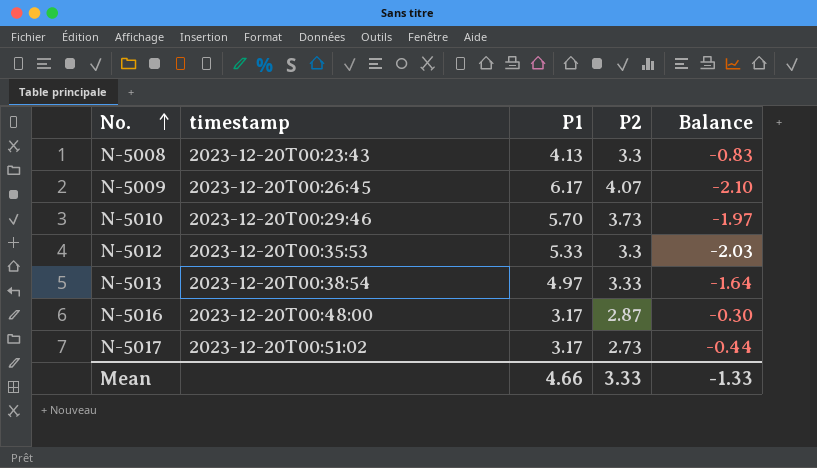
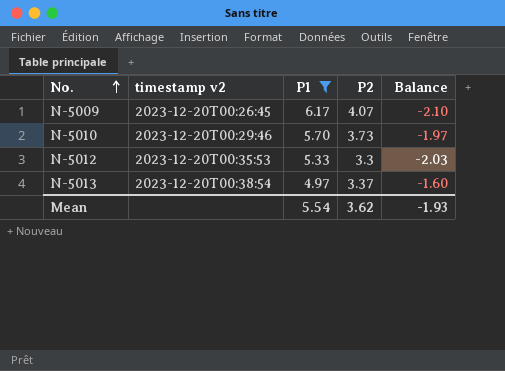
filter: none -> P1 >= 4.97
column name: timestamp -> timestamp v2
N-5013 | P2: 3.33 -> 3.37
N-5013 | Balance: -1.64 -> -1.60
Mean | P1: 4.66 -> 5.54
Mean | P2: 3.33 -> 3.62
Mean | Balance: -1.33 -> -1.93

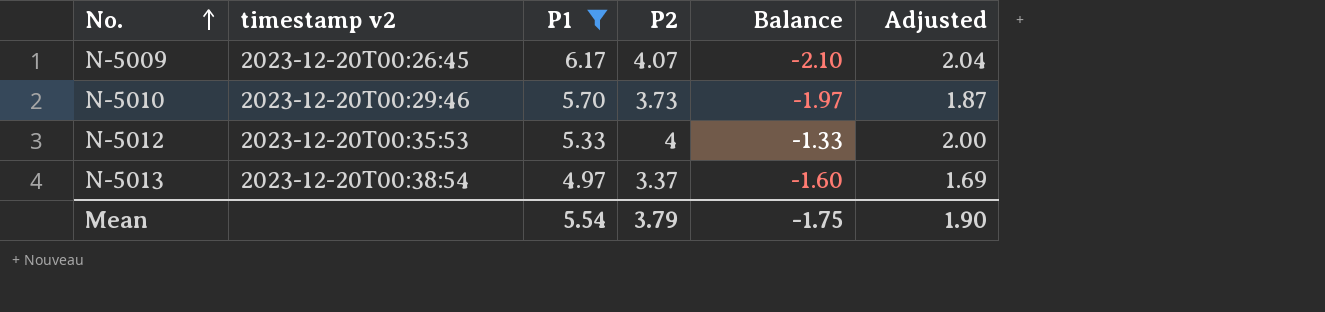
column Adjusted | formula: none -> [P2] * 0.5
N-5012 | P2: 3.3 -> 4
N-5012 | Balance: -2.03 -> -1.33
Mean | P2: 3.62 -> 3.79
Mean | Balance: -1.93 -> -1.75

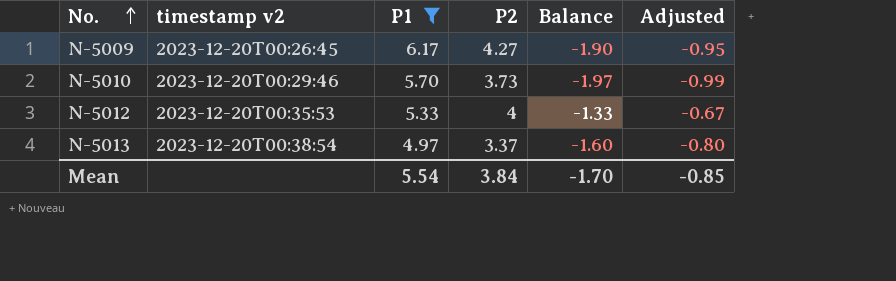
column Adjusted | formula: [P2] * 0.5 -> [Balance] * 0.5
N-5009 | P2: 4.07 -> 4.27
N-5009 | Balance: -2.10 -> -1.90
Mean | P2: 3.79 -> 3.84
Mean | Balance: -1.75 -> -1.70
Mean | Adjusted: 1.90 -> -0.85

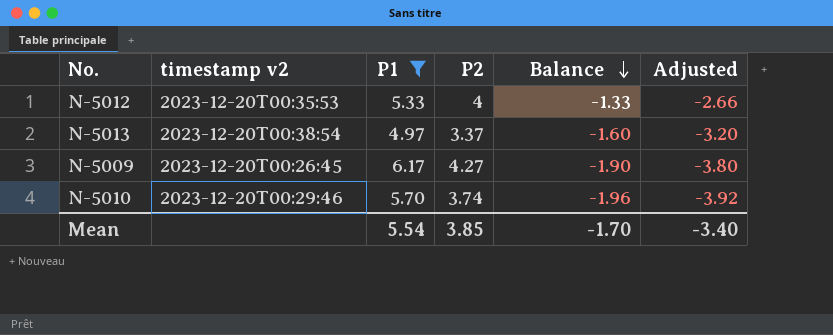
row order: No. ascending -> Balance descending
column Adjusted | formula: [Balance] * 0.5 -> [Balance] * 2
N-5010 | P2: 3.73 -> 3.74
N-5010 | Balance: -1.97 -> -1.96
Mean | P2: 3.84 -> 3.85
Mean | Adjusted: -0.85 -> -3.40

